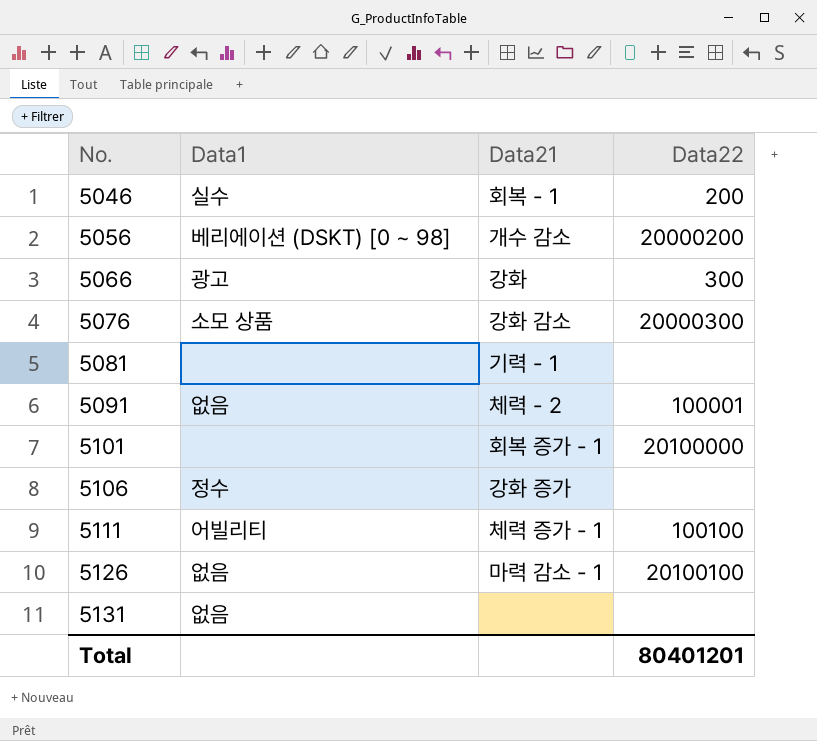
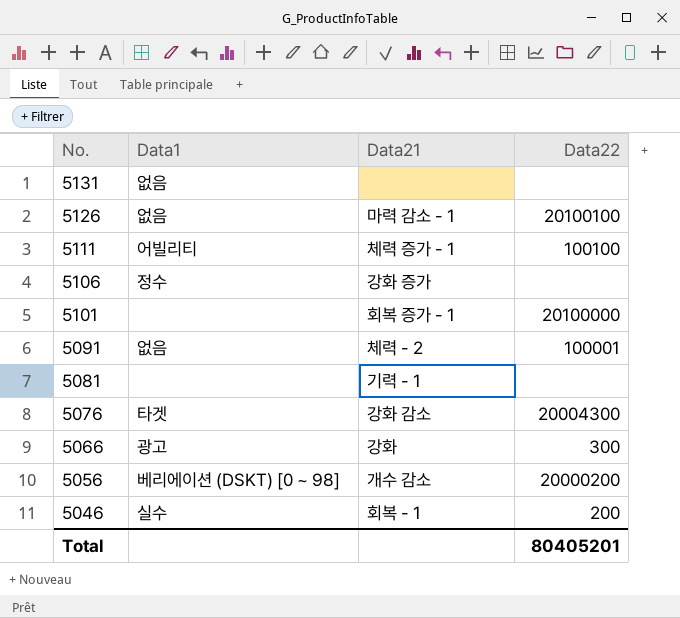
row order: No. ascending -> No. descending
5076 | Data1: 소모 상품 -> 타겟
5076 | Data22: 20000300 -> 20004300
Total | Data22: 80401201 -> 80405201

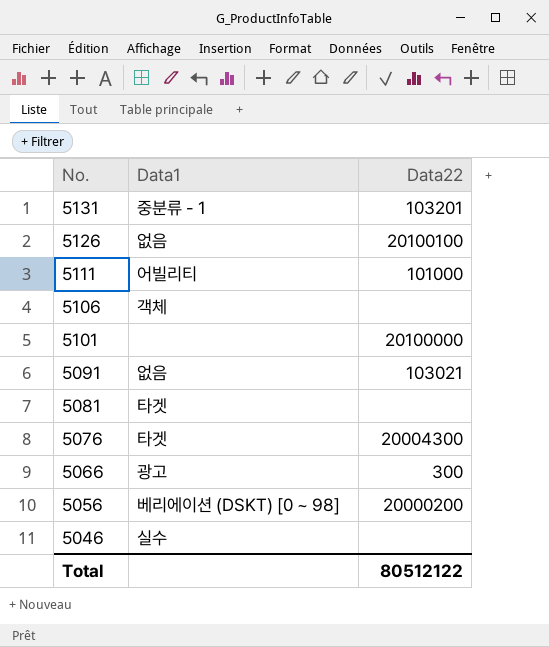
column Data21 | position: 3 -> none
5131 | Data1: 없음 -> 중분류 - 1
5131 | Data22: none -> 103201
5111 | Data22: 100100 -> 101000
5106 | Data1: 정수 -> 객체
5091 | Data22: 100001 -> 103021
5081 | Data1: none -> 타겟
5046 | Data22: 200 -> none
Total | Data22: 80405201 -> 80512122

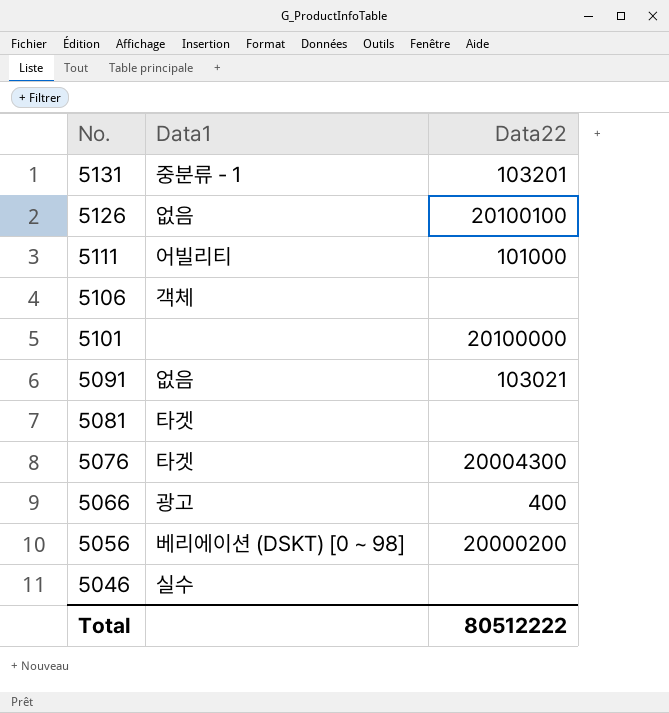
5066 | Data22: 300 -> 400
Total | Data22: 80512122 -> 80512222

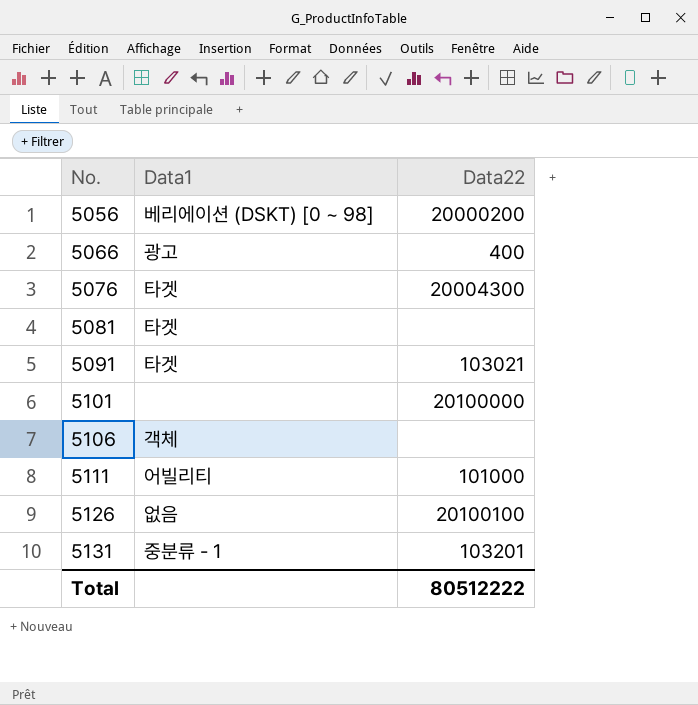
row order: No. descending -> No. ascending
row 5046: 실수 | none -> none
5091 | Data1: 없음 -> 타겟

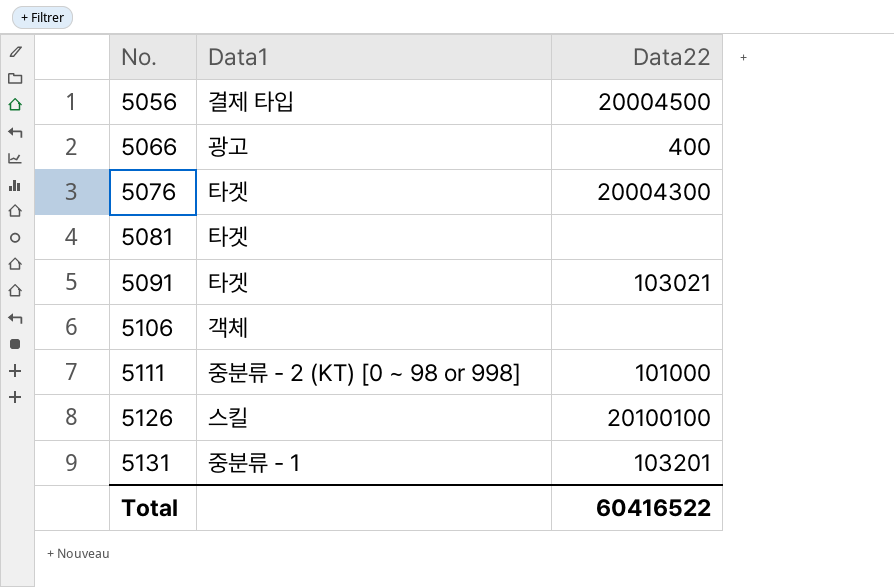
row 5101: none | 20100000 -> none
5056 | Data1: 베리에이션 (DSKT) [0 ~ 98] -> 결제 타입
5056 | Data22: 20000200 -> 20004500
5111 | Data1: 어빌리티 -> 중분류 - 2 (KT) [0 ~ 98 or 998]
5126 | Data1: 없음 -> 스킬
Total | Data22: 80512222 -> 60416522

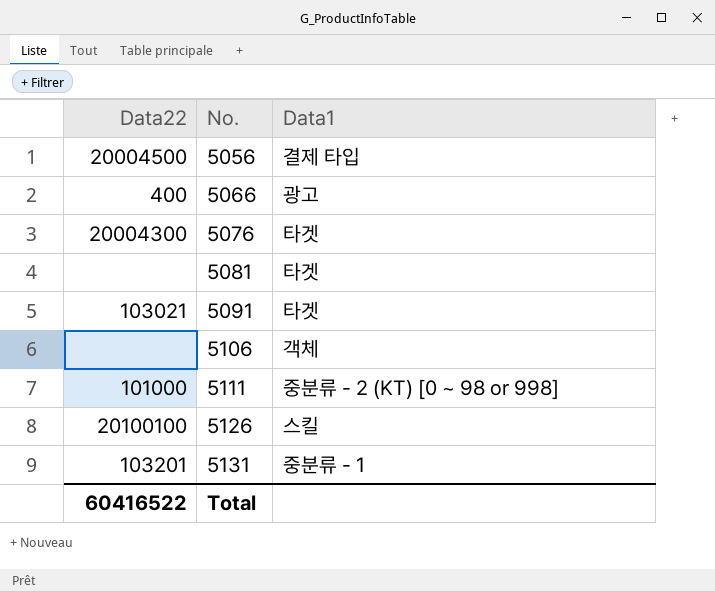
column Data22 | position: 3 -> 1

